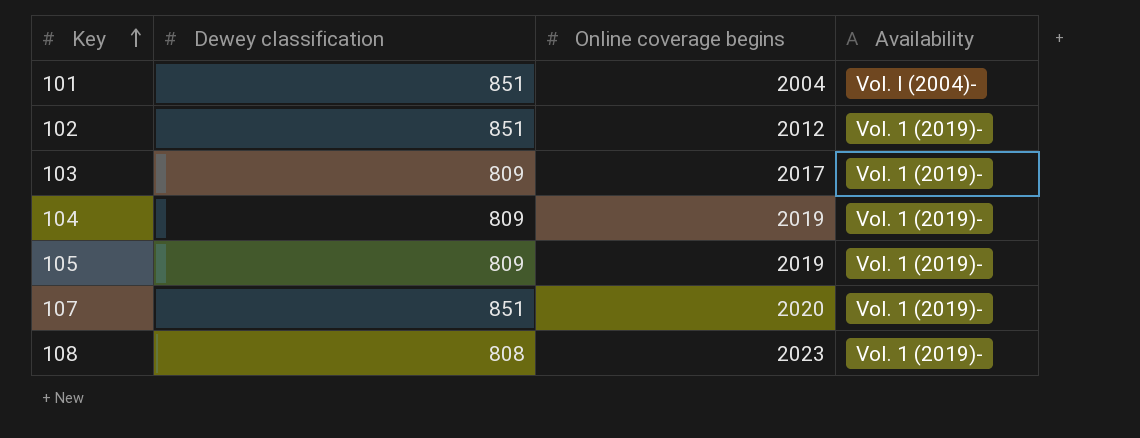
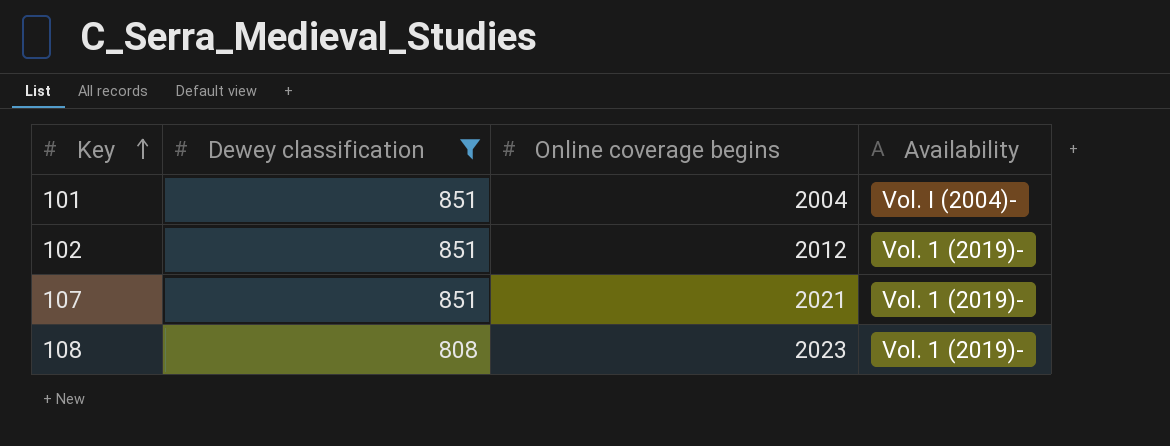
filter: none -> Dewey classification != 809
107 | Online coverage begins: 2020 -> 2021

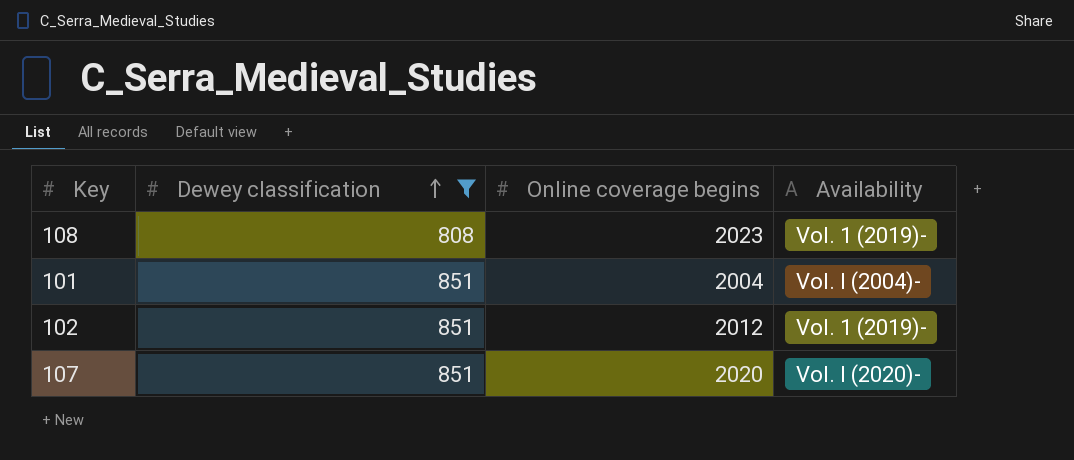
row order: Key ascending -> Dewey classification ascending
107 | Online coverage begins: 2021 -> 2020
107 | Availability: Vol. 1 (2019)- -> Vol. I (2020)-

